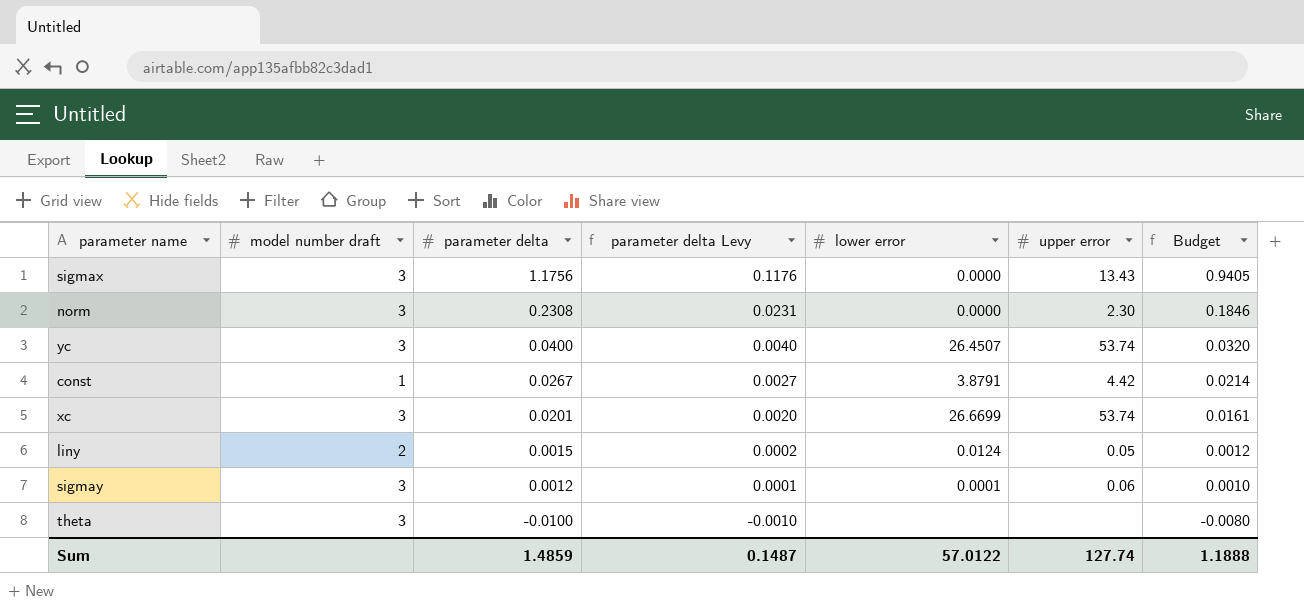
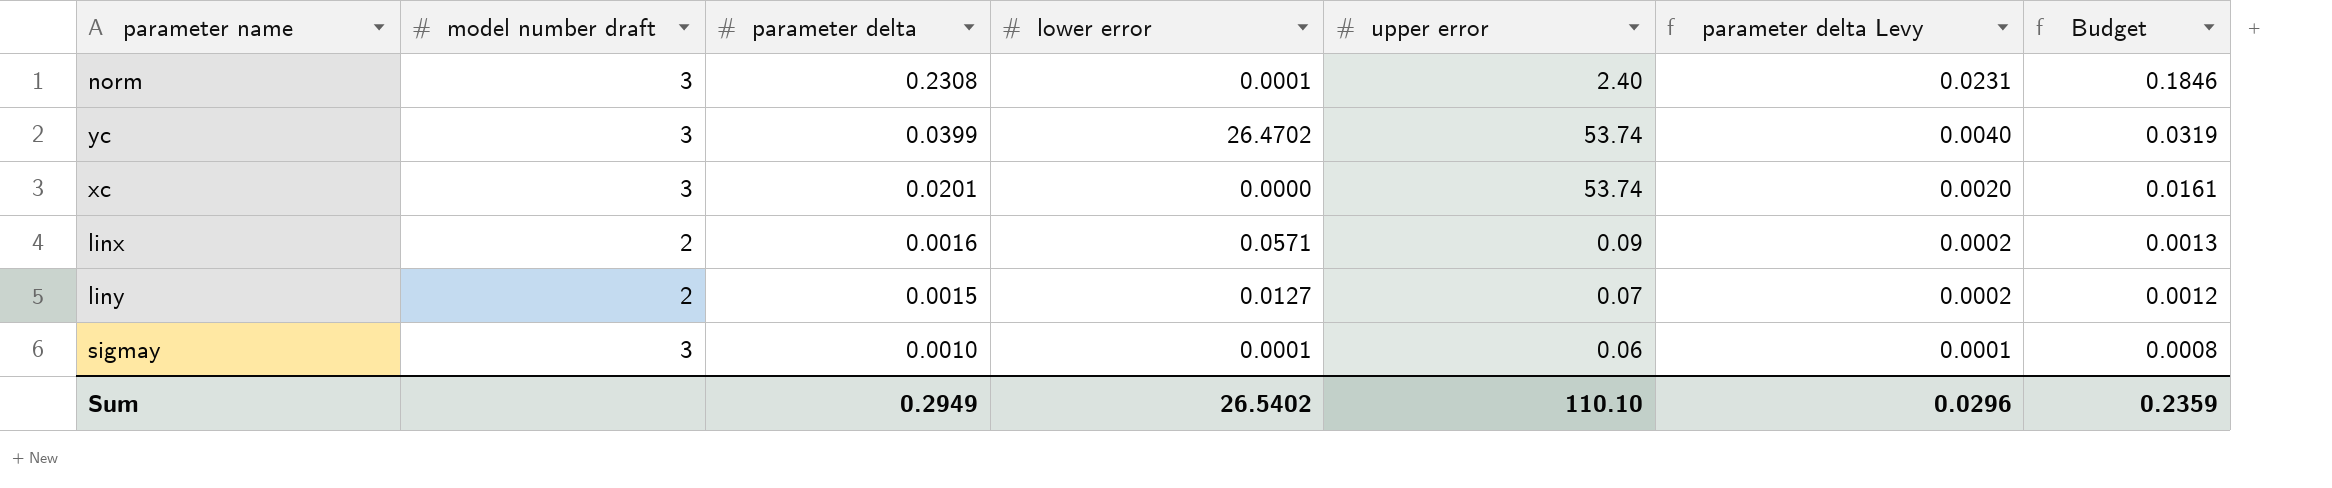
column parameter delta Levy | position: 4 -> 6
row sigmax: 3 | 1.1756 | 0.1176 | 0.0000 | 13.43 | 0.9405 -> none
row const: 1 | 0.0267 | 0.0027 | 3.8791 | 4.42 | 0.0214 -> none
row theta: 3 | -0.0100 | -0.0010 | none | none | -0.0080 -> none
norm | lower error: 0.0000 -> 0.0001
norm | upper error: 2.30 -> 2.40
yc | parameter delta: 0.0400 -> 0.0399
yc | lower error: 26.4507 -> 26.4702
yc | Budget: 0.0320 -> 0.0319
xc | lower error: 26.6699 -> 0.0000
row linx: none -> 2 | 0.0016 | 0.0571 | 0.09 | 0.0002 | 0.0013
liny | lower error: 0.0124 -> 0.0127
liny | upper error: 0.05 -> 0.07
sigmay | parameter delta: 0.0012 -> 0.0010
sigmay | Budget: 0.0010 -> 0.0008
Sum | parameter delta: 1.4859 -> 0.2949
Sum | lower error: 57.0122 -> 26.5402
Sum | upper error: 127.74 -> 110.10
Sum | parameter delta Levy: 0.1487 -> 0.0296
Sum | Budget: 1.1888 -> 0.2359

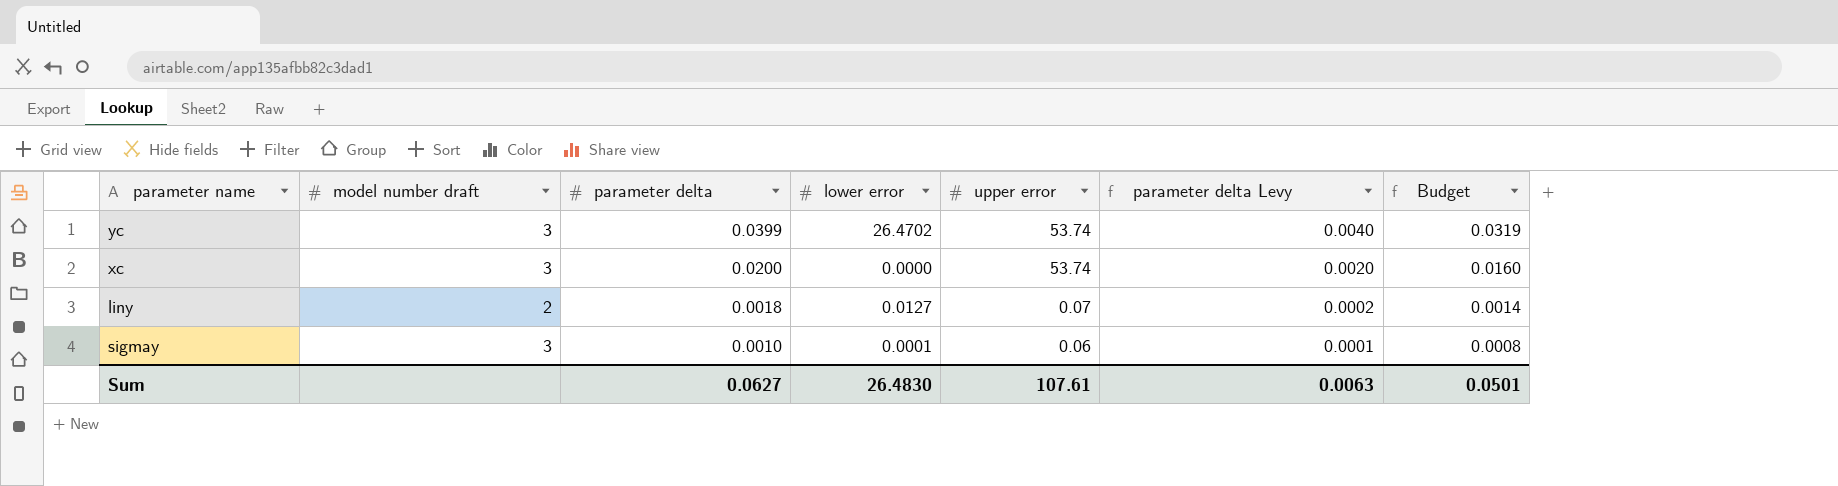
row norm: 3 | 0.2308 | 0.0001 | 2.40 | 0.0231 | 0.1846 -> none
row linx: 2 | 0.0016 | 0.0571 | 0.09 | 0.0002 | 0.0013 -> none
xc | parameter delta: 0.0201 -> 0.0200
xc | Budget: 0.0161 -> 0.0160
liny | parameter delta: 0.0015 -> 0.0018
liny | Budget: 0.0012 -> 0.0014
Sum | parameter delta: 0.2949 -> 0.0627
Sum | lower error: 26.5402 -> 26.4830
Sum | upper error: 110.10 -> 107.61
Sum | parameter delta Levy: 0.0296 -> 0.0063
Sum | Budget: 0.2359 -> 0.0501

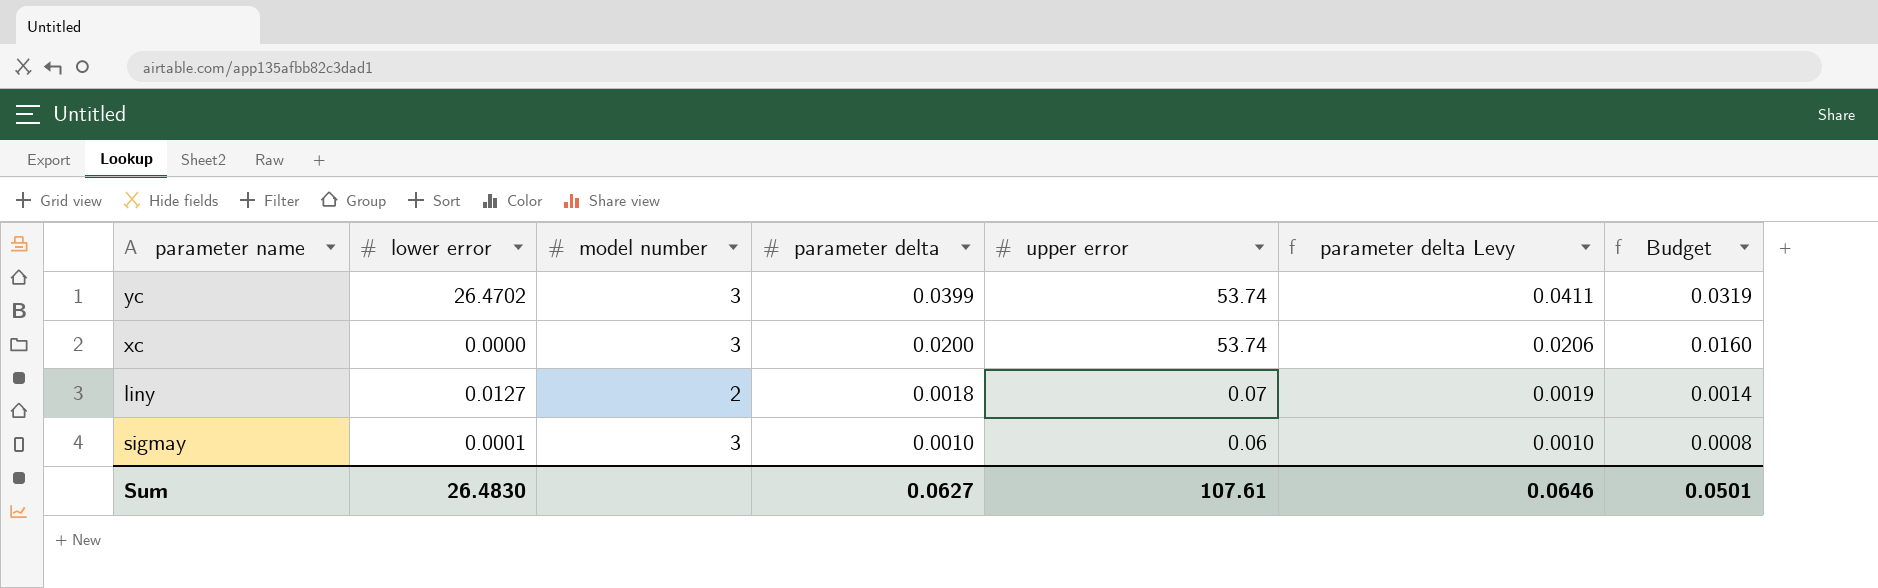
column lower error | position: 4 -> 2
column name: model number draft -> model number
column parameter delta Levy | formula: [parameter delta] * 0.1 -> [parameter delta] * 1.03
Sum | parameter delta Levy: 0.0063 -> 0.0646

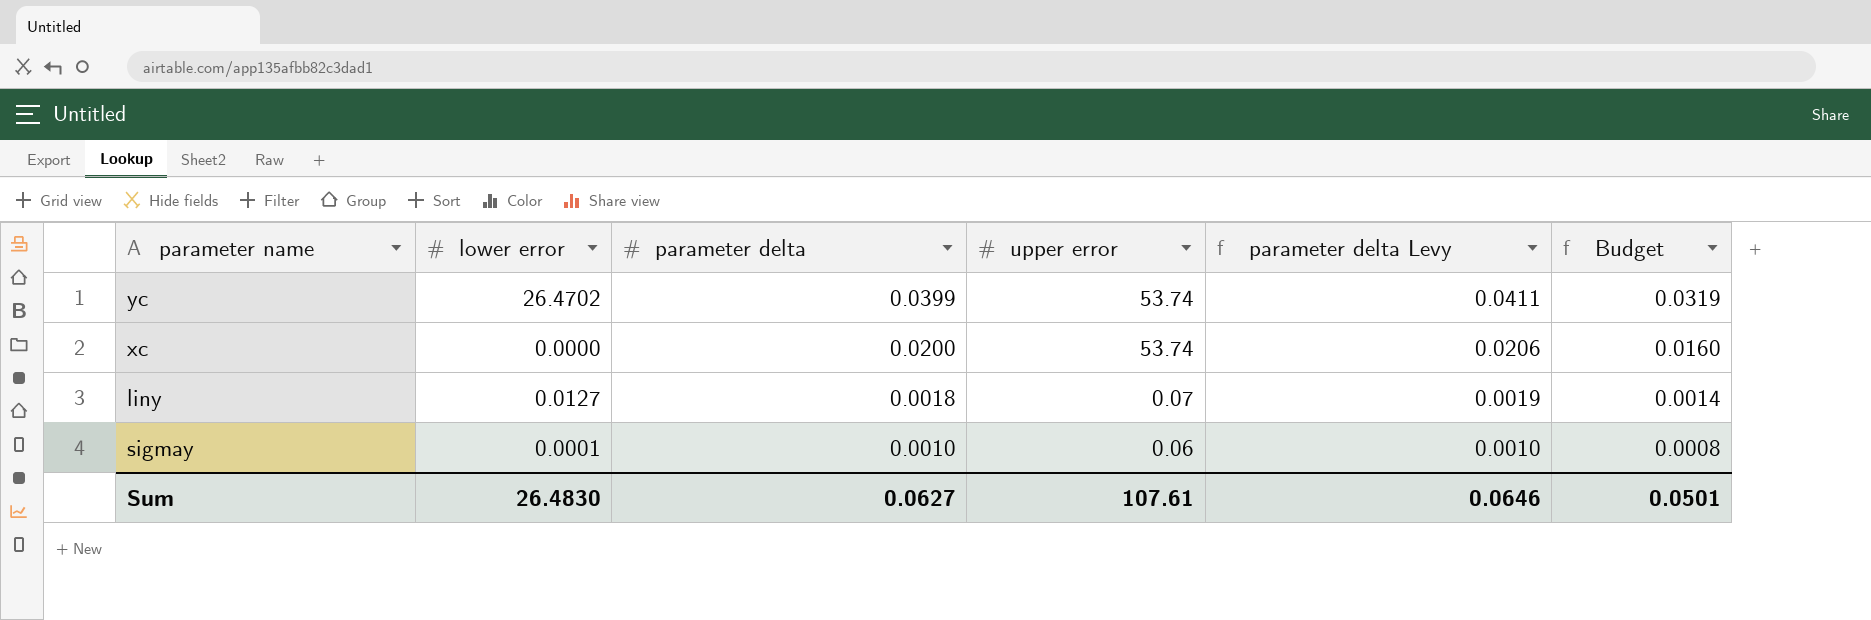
column model number | position: 3 -> none

